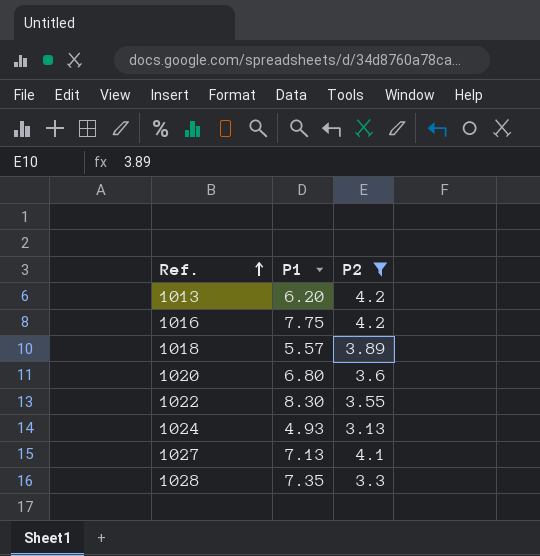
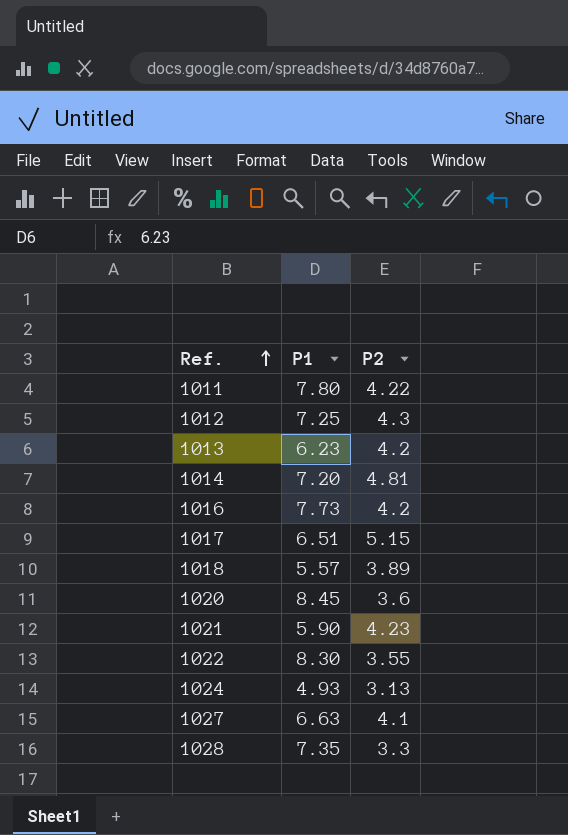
filter: P2 <= 4.2 -> none
1013 | P1: 6.20 -> 6.23
1016 | P1: 7.75 -> 7.73
1020 | P1: 6.80 -> 8.45
1027 | P1: 7.13 -> 6.63

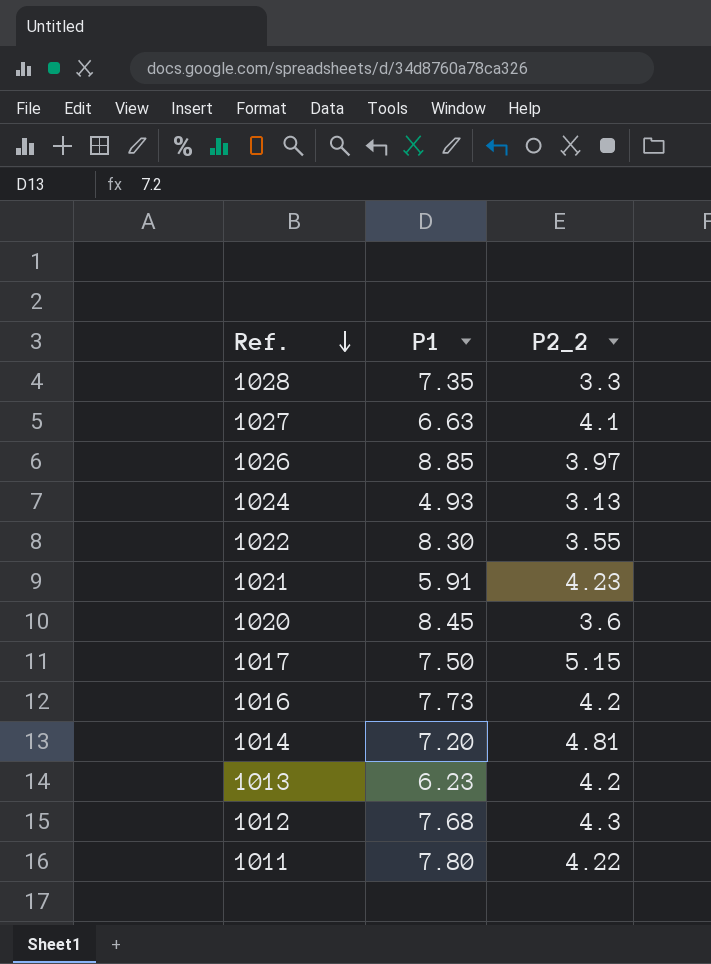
row order: Ref. ascending -> Ref. descending
column name: P2 -> P2_2
row 1018: 5.57 | 3.89 -> none
row 1026: none -> 8.85 | 3.97
1021 | P1: 5.90 -> 5.91
1017 | P1: 6.51 -> 7.50
1012 | P1: 7.25 -> 7.68

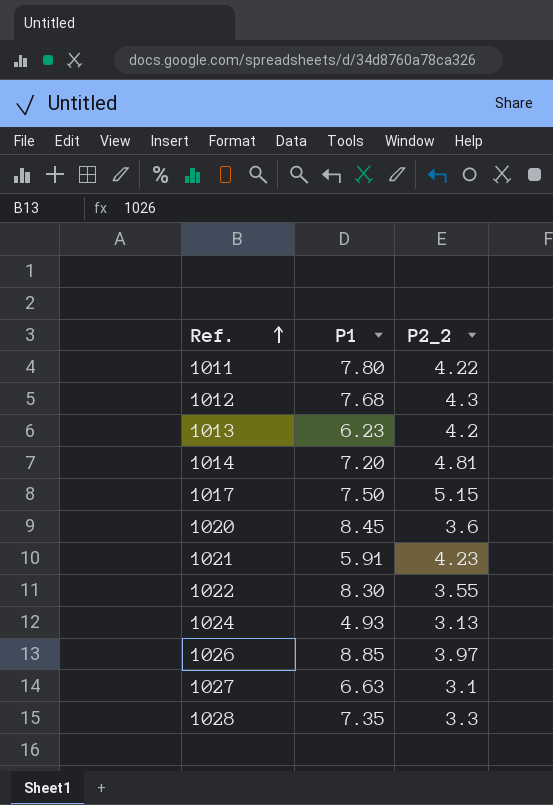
row order: Ref. descending -> Ref. ascending
row 1016: 7.73 | 4.2 -> none
1027 | P2_2: 4.1 -> 3.1

